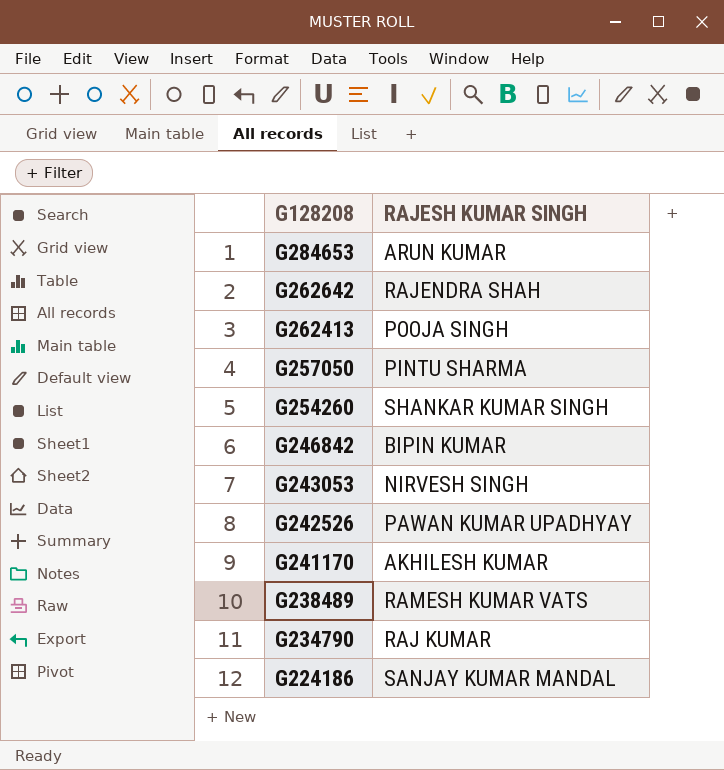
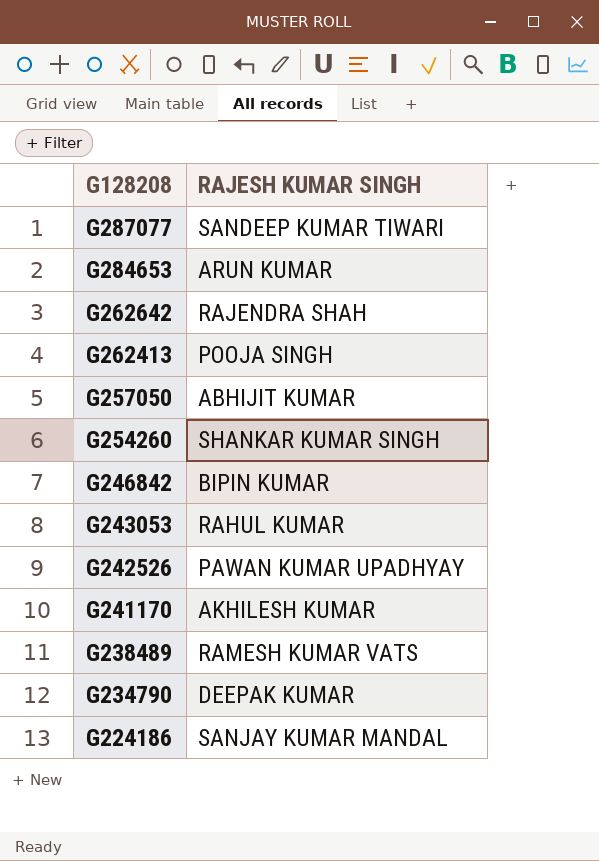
row G287077: none -> SANDEEP KUMAR TIWARI
G257050 | RAJESH KUMAR SINGH: PINTU SHARMA -> ABHIJIT KUMAR
G243053 | RAJESH KUMAR SINGH: NIRVESH SINGH -> RAHUL KUMAR
G234790 | RAJESH KUMAR SINGH: RAJ KUMAR -> DEEPAK KUMAR

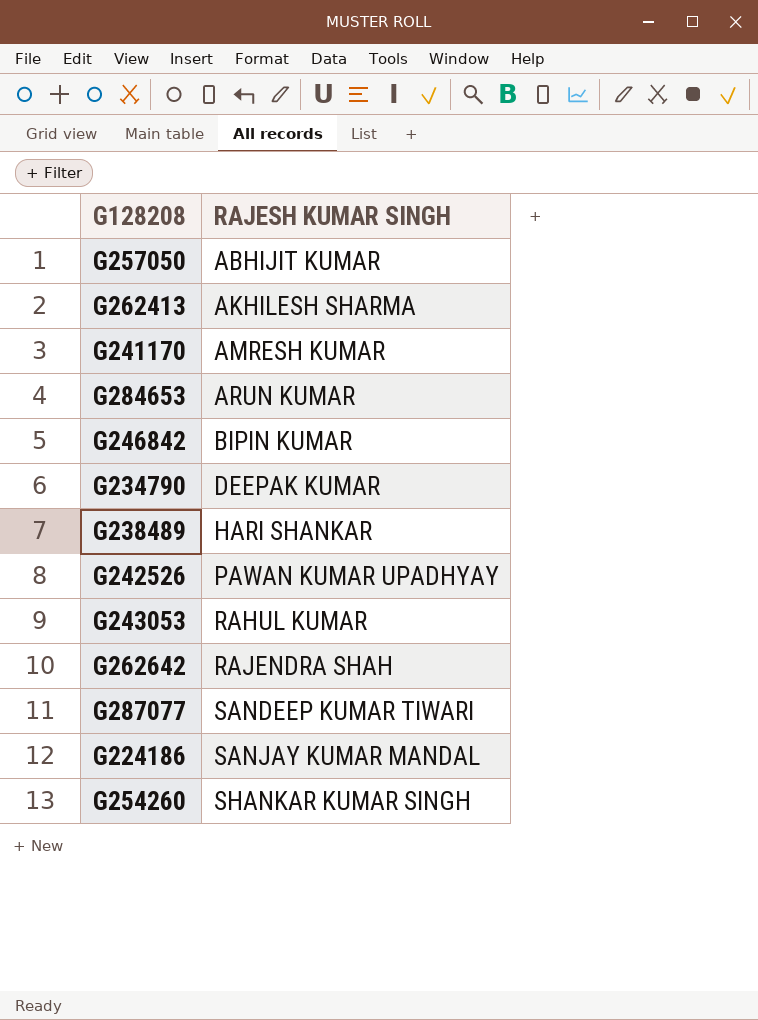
row order: G128208 descending -> RAJESH KUMAR SINGH ascending
G262413 | RAJESH KUMAR SINGH: POOJA SINGH -> AKHILESH SHARMA
G241170 | RAJESH KUMAR SINGH: AKHILESH KUMAR -> AMRESH KUMAR
G238489 | RAJESH KUMAR SINGH: RAMESH KUMAR VATS -> HARI SHANKAR

